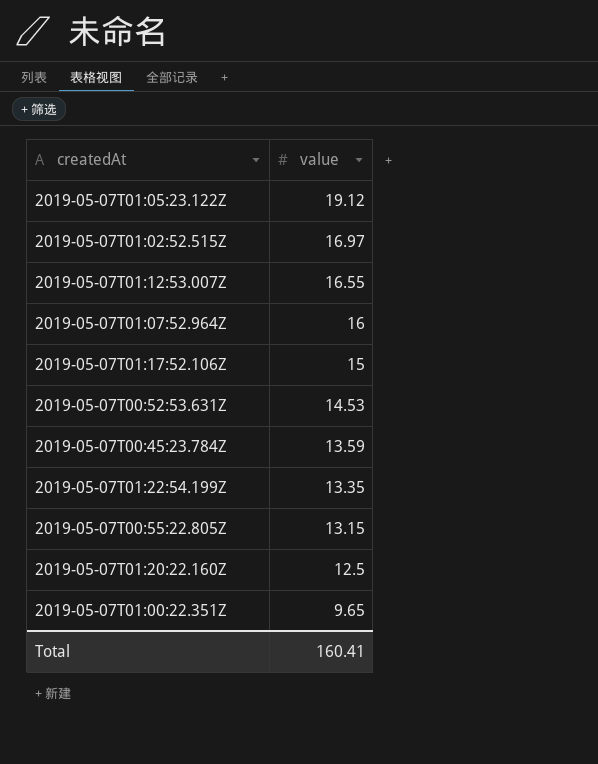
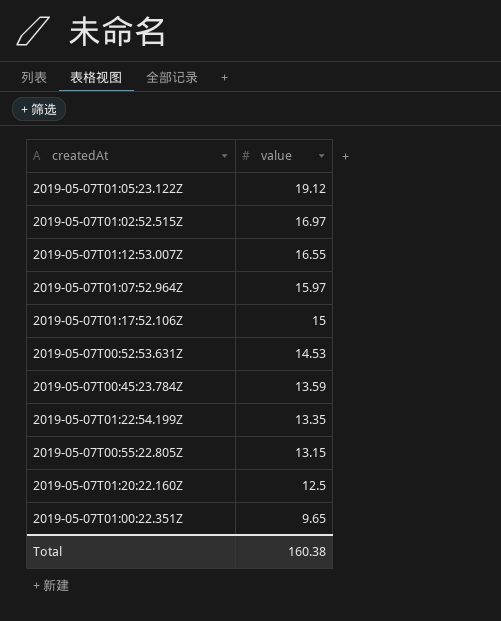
2019-05-07T01:07:52.964Z | value: 16 -> 15.97
Total | value: 160.41 -> 160.38

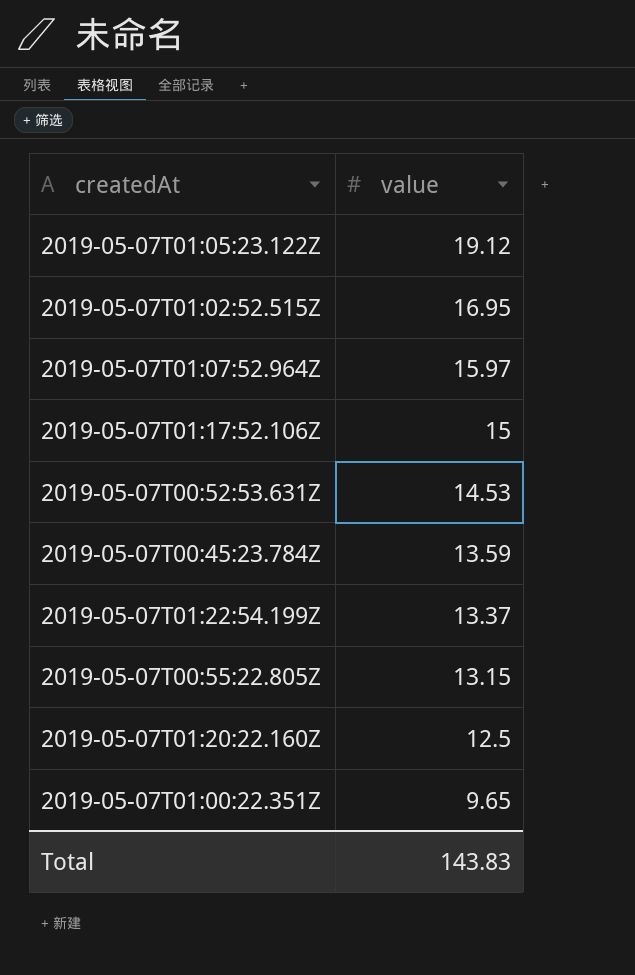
row 2019-05-07T01:12:53.007Z: 16.55 -> none
2019-05-07T01:02:52.515Z | value: 16.97 -> 16.95
2019-05-07T01:22:54.199Z | value: 13.35 -> 13.37
Total | value: 160.38 -> 143.83

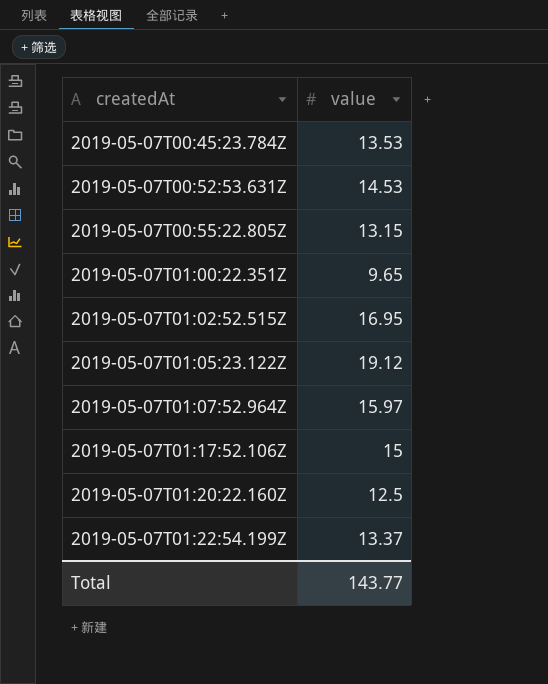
row order: value descending -> createdAt ascending
2019-05-07T00:45:23.784Z | value: 13.59 -> 13.53
Total | value: 143.83 -> 143.77

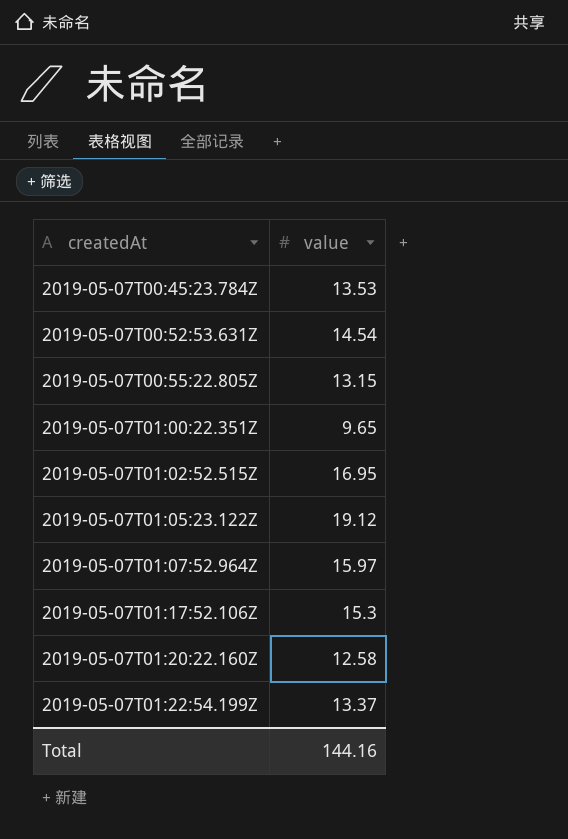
2019-05-07T00:52:53.631Z | value: 14.53 -> 14.54
2019-05-07T01:17:52.106Z | value: 15 -> 15.3
2019-05-07T01:20:22.160Z | value: 12.5 -> 12.58
Total | value: 143.77 -> 144.16

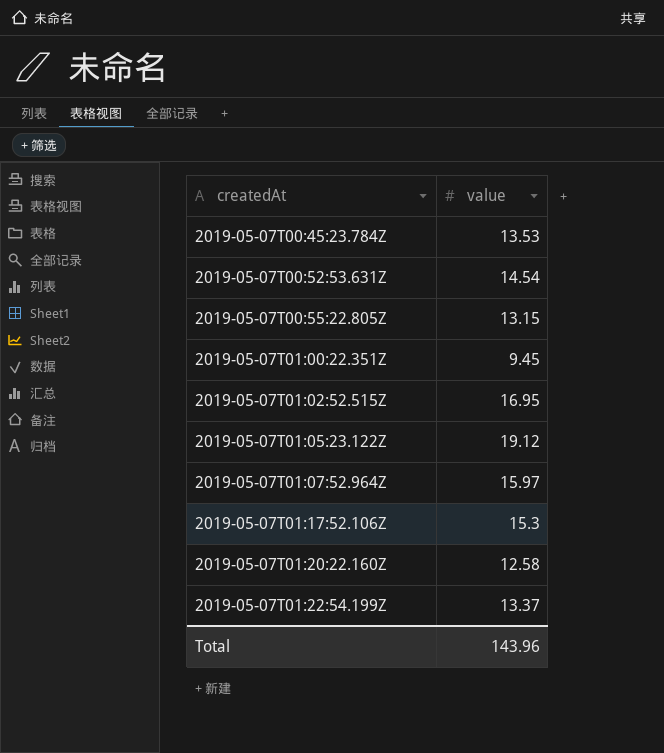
2019-05-07T01:00:22.351Z | value: 9.65 -> 9.45
Total | value: 144.16 -> 143.96

